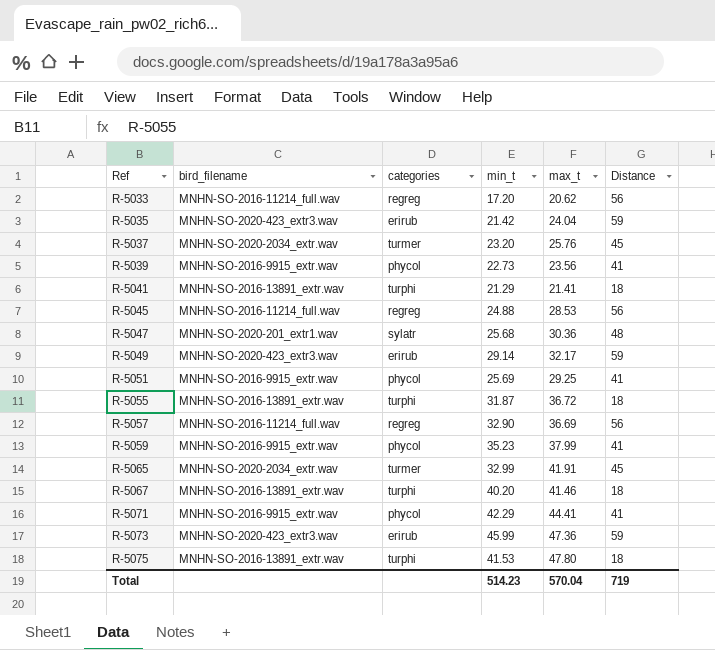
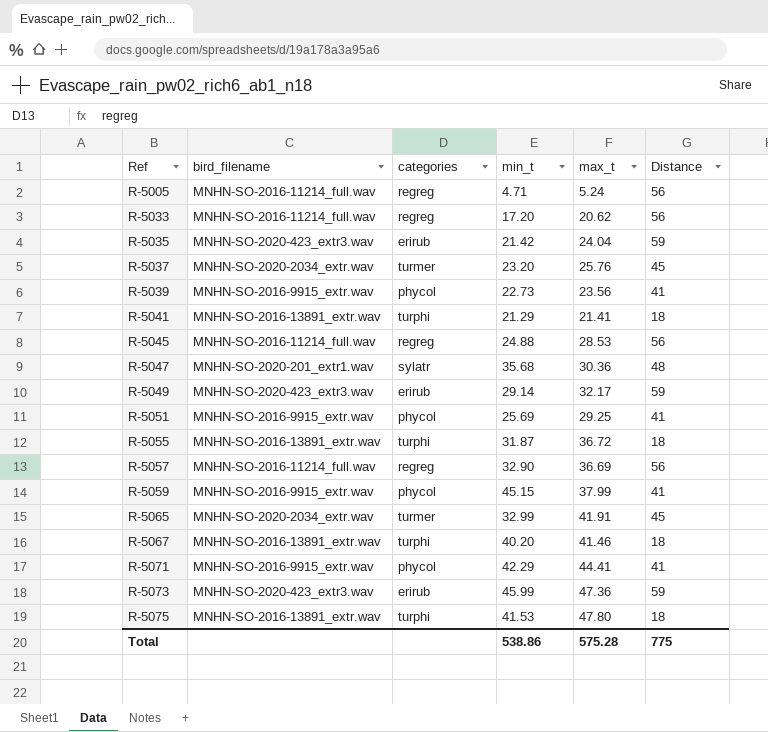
row R-5005: none -> MNHN-SO-2016-11214_full.wav | regreg | 4.71 | 5.24 | 56
R-5047 | min_t: 25.68 -> 35.68
R-5059 | min_t: 35.23 -> 45.15
Total | min_t: 514.23 -> 538.86
Total | max_t: 570.04 -> 575.28
Total | Distance: 719 -> 775

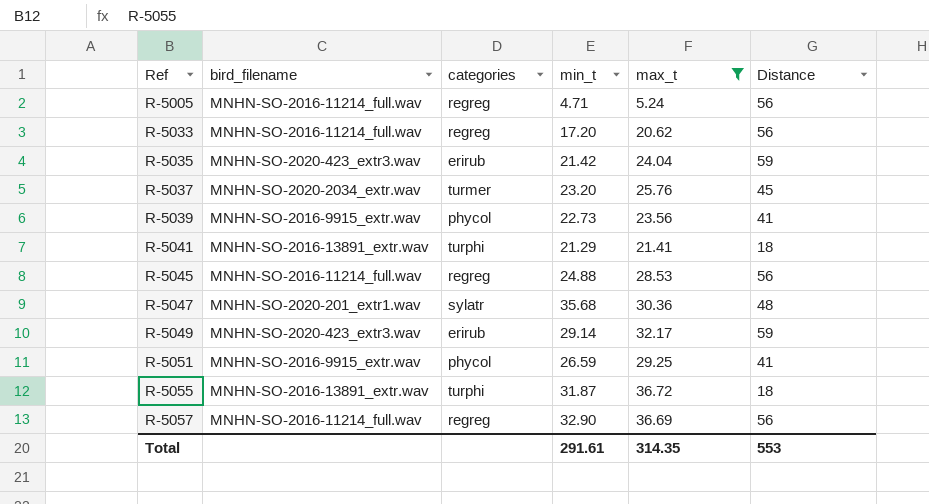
filter: none -> max_t <= 36.72
R-5051 | min_t: 25.69 -> 26.59
Total | min_t: 538.86 -> 291.61
Total | max_t: 575.28 -> 314.35
Total | Distance: 775 -> 553

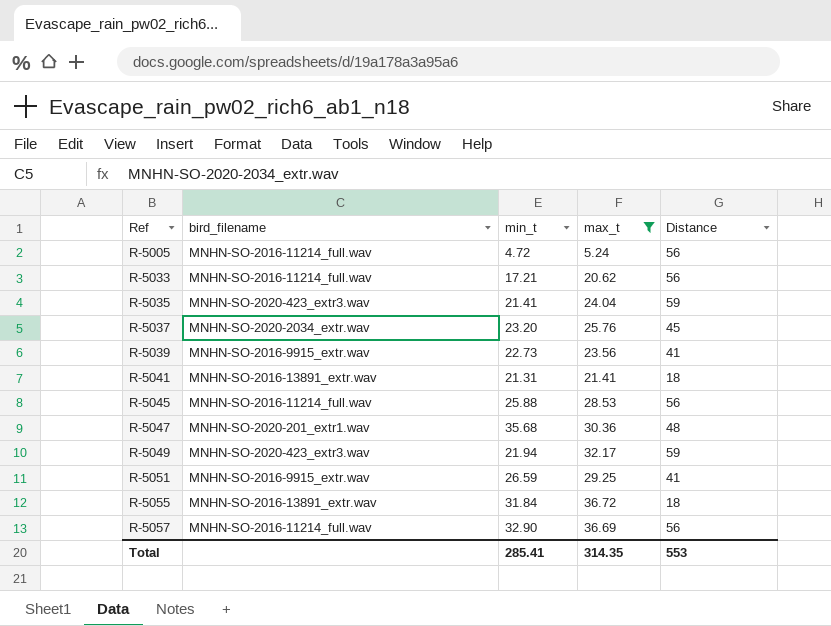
column categories | position: 3 -> none
R-5005 | min_t: 4.71 -> 4.72
R-5033 | min_t: 17.20 -> 17.21
R-5035 | min_t: 21.42 -> 21.41
R-5041 | min_t: 21.29 -> 21.31
R-5045 | min_t: 24.88 -> 25.88
R-5049 | min_t: 29.14 -> 21.94
R-5055 | min_t: 31.87 -> 31.84
Total | min_t: 291.61 -> 285.41

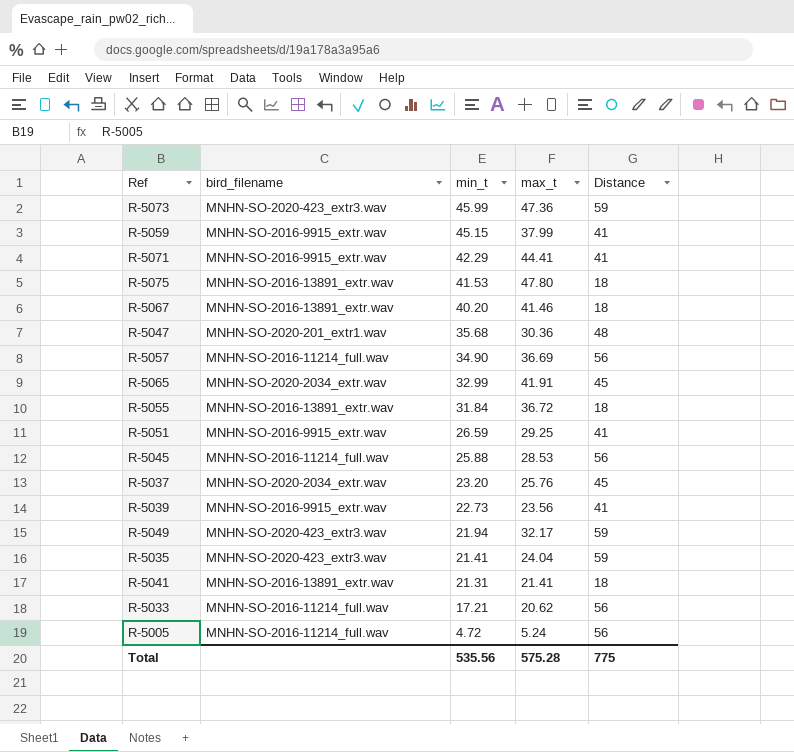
filter: max_t <= 36.72 -> none
row order: Ref ascending -> min_t descending
R-5057 | min_t: 32.90 -> 34.90
Total | min_t: 285.41 -> 535.56
Total | max_t: 314.35 -> 575.28
Total | Distance: 553 -> 775

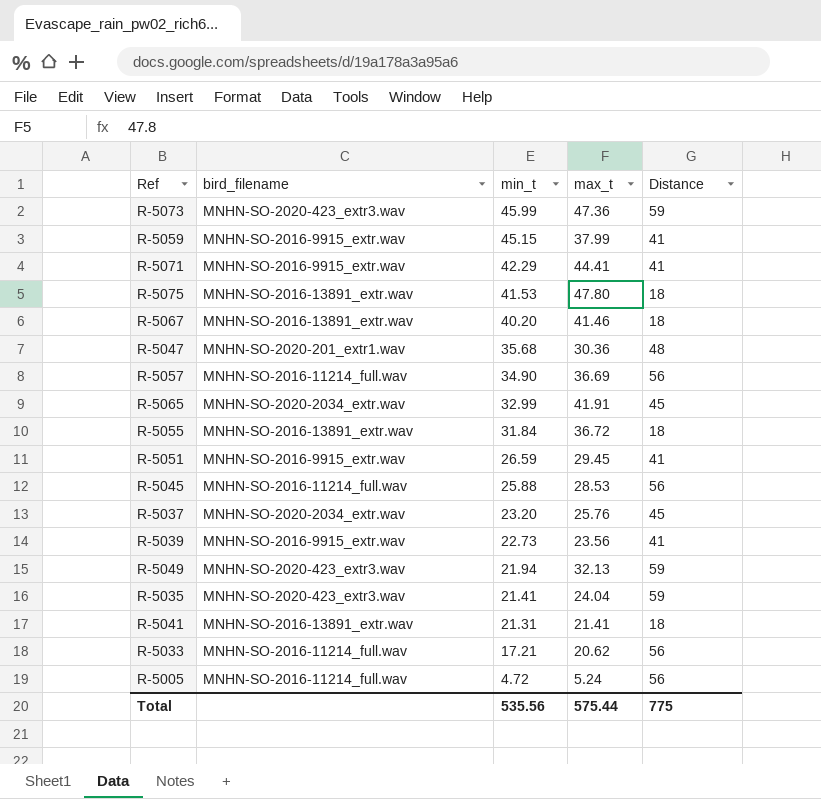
R-5051 | max_t: 29.25 -> 29.45
R-5049 | max_t: 32.17 -> 32.13
Total | max_t: 575.28 -> 575.44

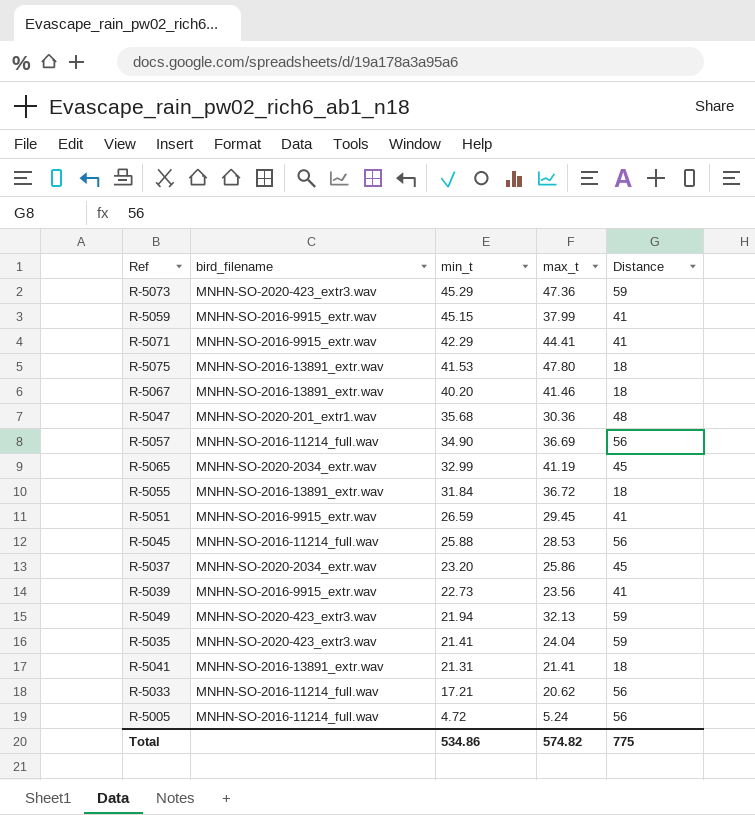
R-5073 | min_t: 45.99 -> 45.29
R-5065 | max_t: 41.91 -> 41.19
R-5037 | max_t: 25.76 -> 25.86
Total | min_t: 535.56 -> 534.86
Total | max_t: 575.44 -> 574.82

